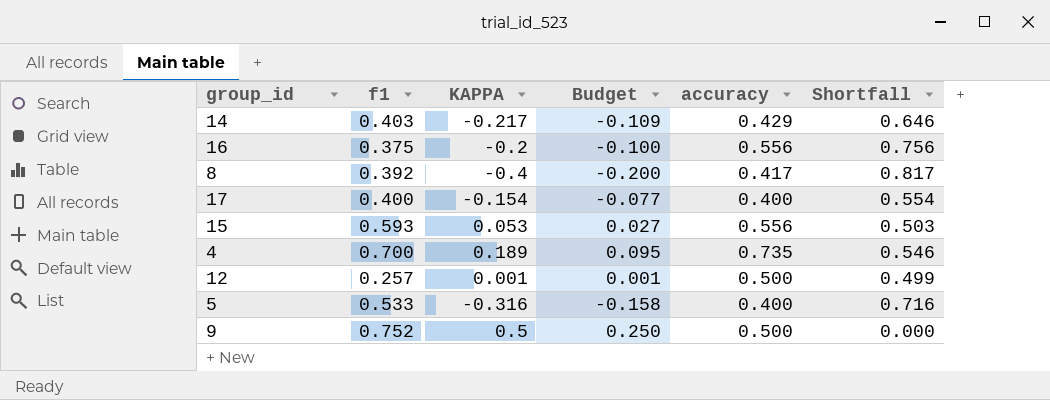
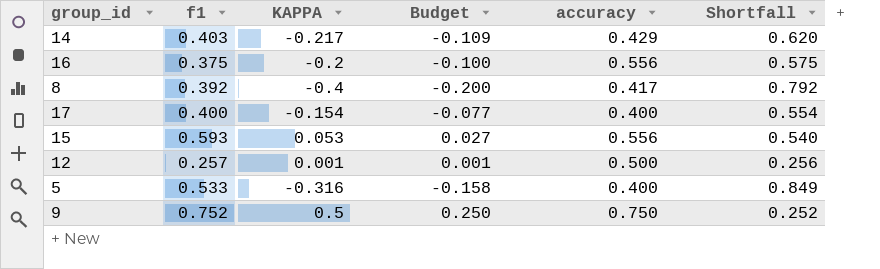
column Shortfall | formula: [accuracy] - [KAPPA] -> [f1] - [KAPPA]
row 4: 0.700 | 0.189 | 0.095 | 0.735 | 0.546 -> none
9 | accuracy: 0.500 -> 0.750

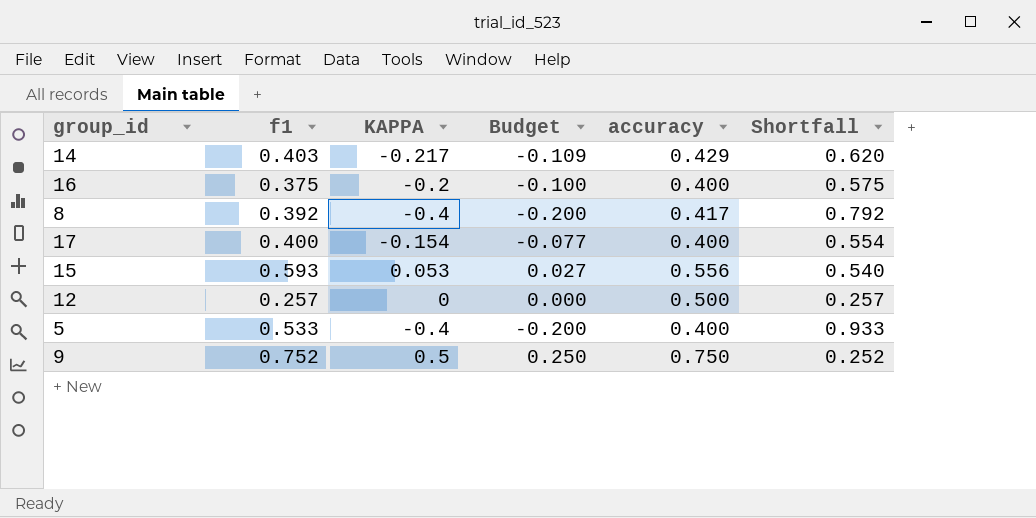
16 | accuracy: 0.556 -> 0.400
12 | KAPPA: 0.001 -> 0
12 | Budget: 0.001 -> 0.000
12 | Shortfall: 0.256 -> 0.257
5 | KAPPA: -0.316 -> -0.4
5 | Budget: -0.158 -> -0.200
5 | Shortfall: 0.849 -> 0.933

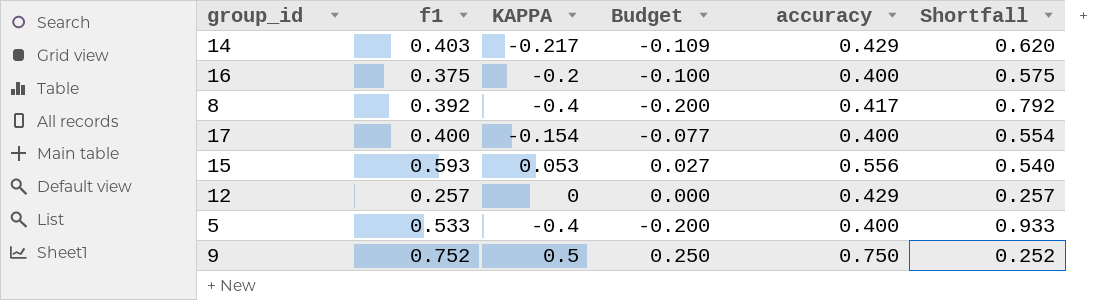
12 | accuracy: 0.500 -> 0.429

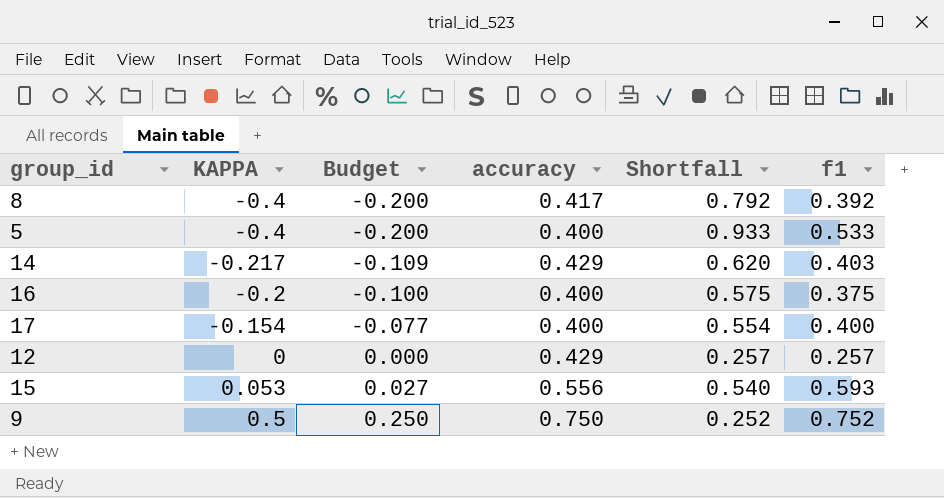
row order: none -> KAPPA ascending
column f1 | position: 2 -> 6

